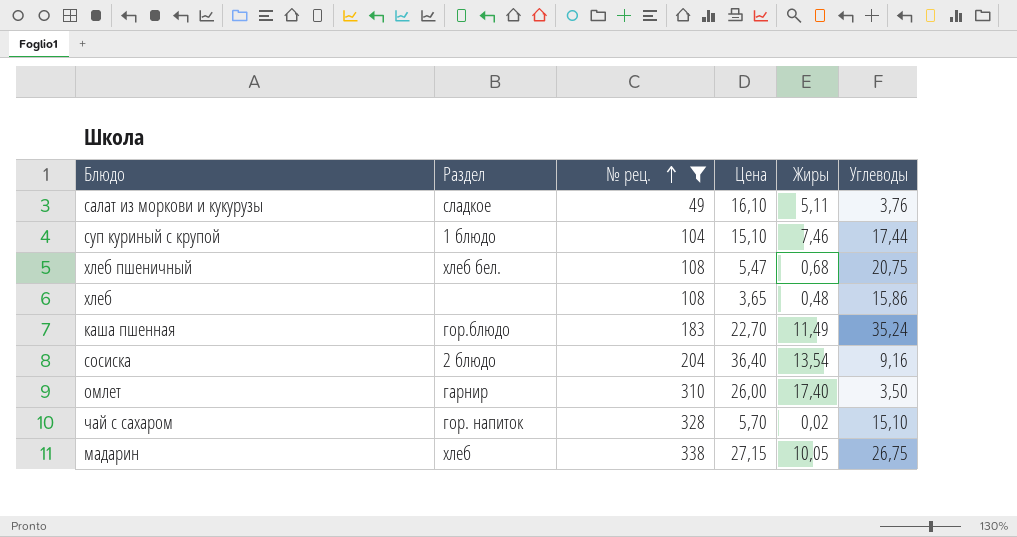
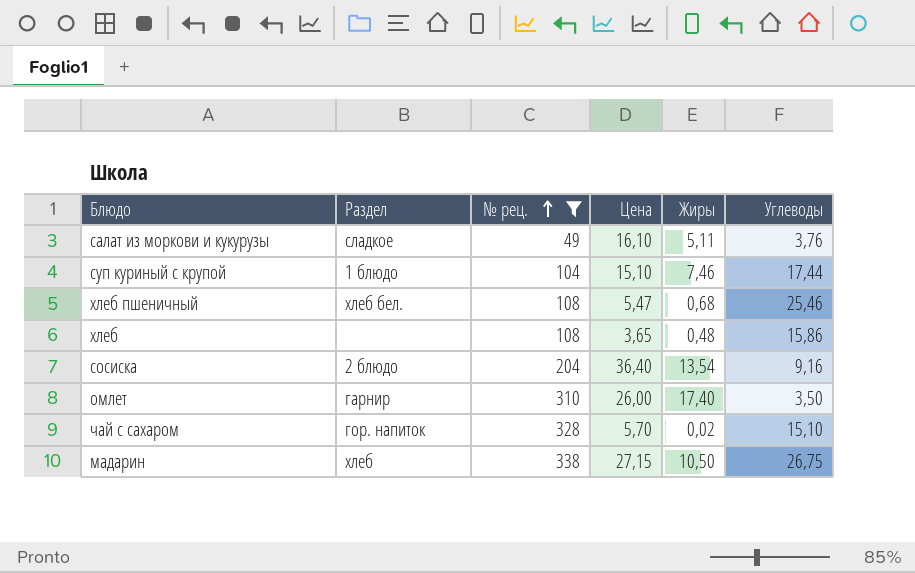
row каша пшенная: гор.блюдо | 183 | 22,70 | 11,49 | 35,24 -> none
хлеб пшеничный | Углеводы: 20,75 -> 25,46
мадарин | Жиры: 10,05 -> 10,50

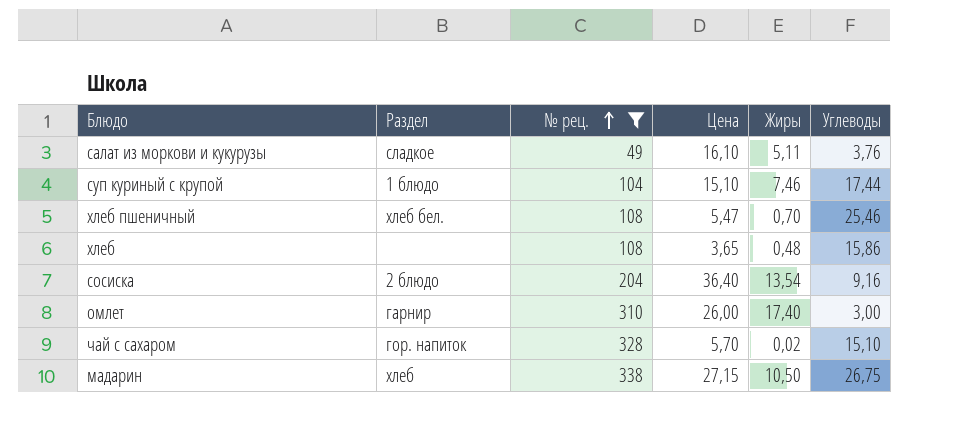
хлеб пшеничный | Жиры: 0,68 -> 0,70
омлет | Углеводы: 3,50 -> 3,00

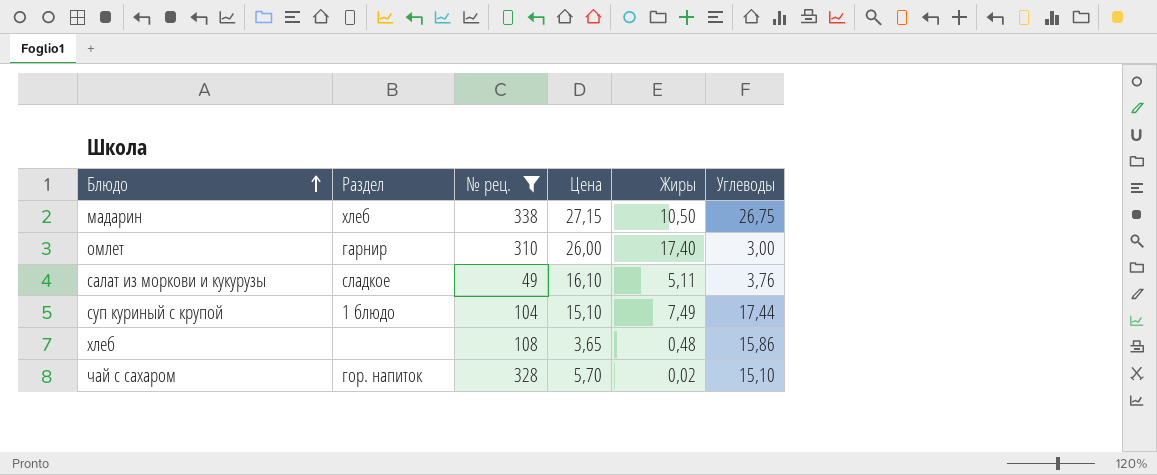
row order: № рец. ascending -> Блюдо ascending
row хлеб пшеничный: хлеб бел. | 108 | 5,47 | 0,70 | 25,46 -> none
row сосиска: 2 блюдо | 204 | 36,40 | 13,54 | 9,16 -> none
суп куриный с крупой | Жиры: 7,46 -> 7,49

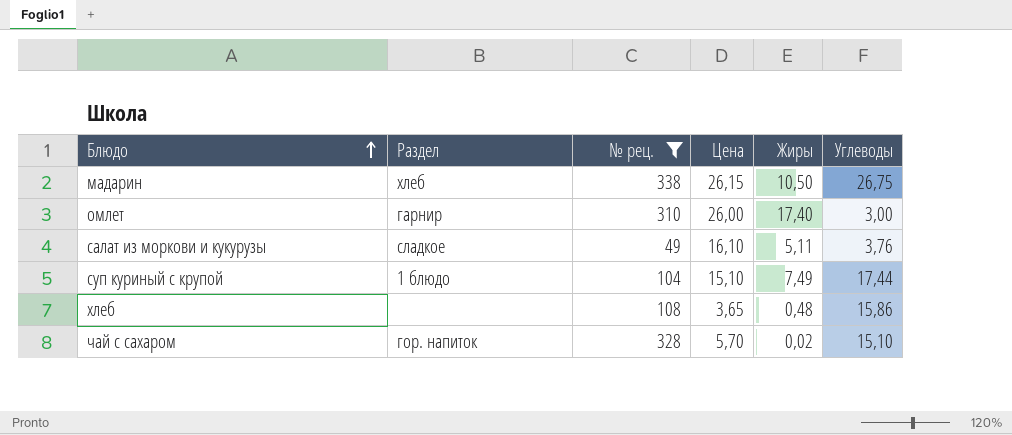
мадарин | Цена: 27,15 -> 26,15

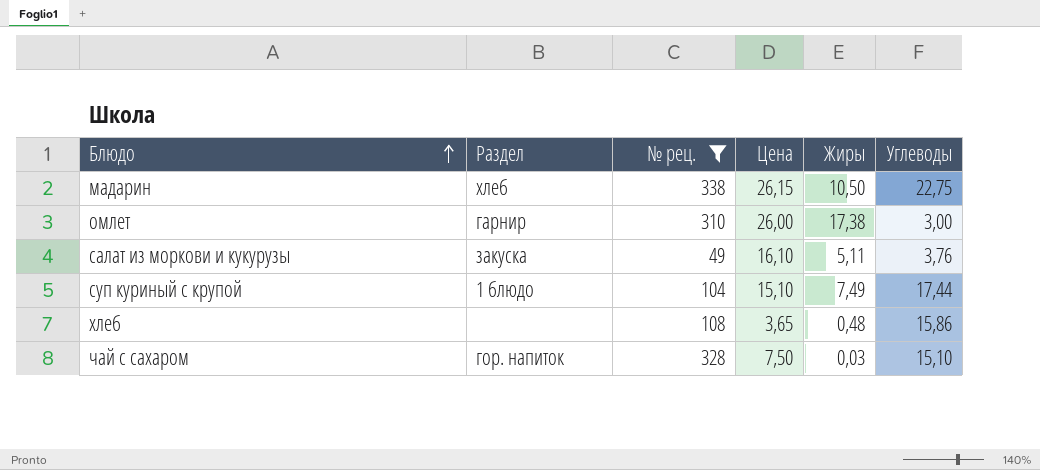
мадарин | Углеводы: 26,75 -> 22,75
омлет | Жиры: 17,40 -> 17,38
салат из моркови и кукурузы | Раздел: сладкое -> закуска
чай с сахаром | Цена: 5,70 -> 7,50
чай с сахаром | Жиры: 0,02 -> 0,03

